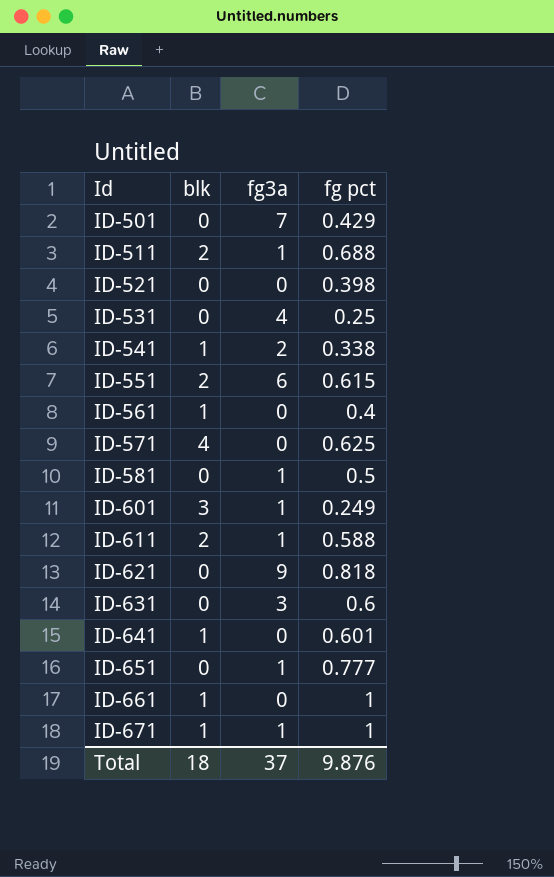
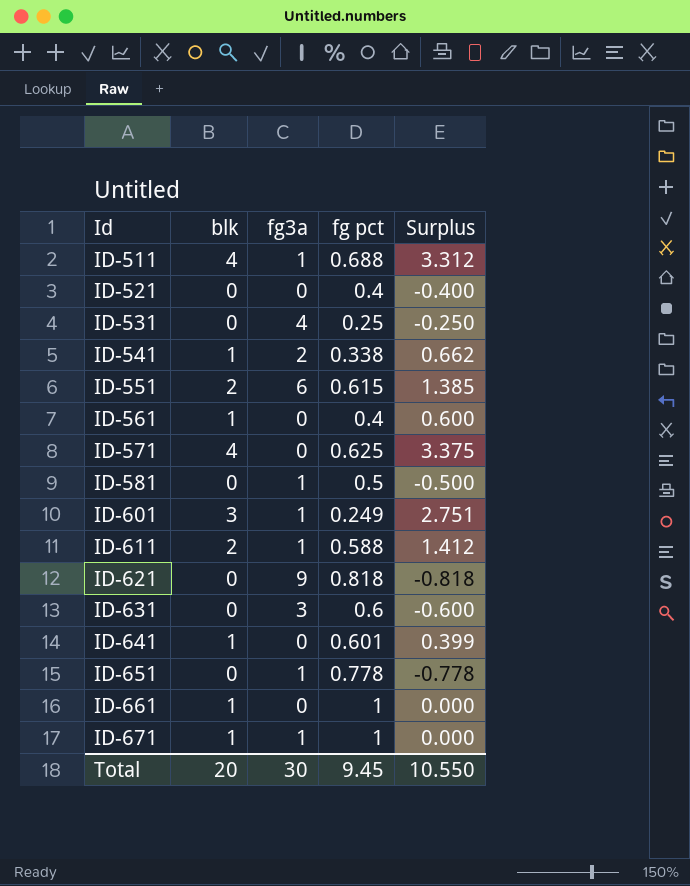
column Surplus | formula: none -> [blk] - [fg pct]
row ID-501: 0 | 7 | 0.429 -> none
ID-511 | blk: 2 -> 4
ID-521 | fg pct: 0.398 -> 0.4
ID-651 | fg pct: 0.777 -> 0.778
Total | blk: 18 -> 20
Total | fg3a: 37 -> 30
Total | fg pct: 9.876 -> 9.45

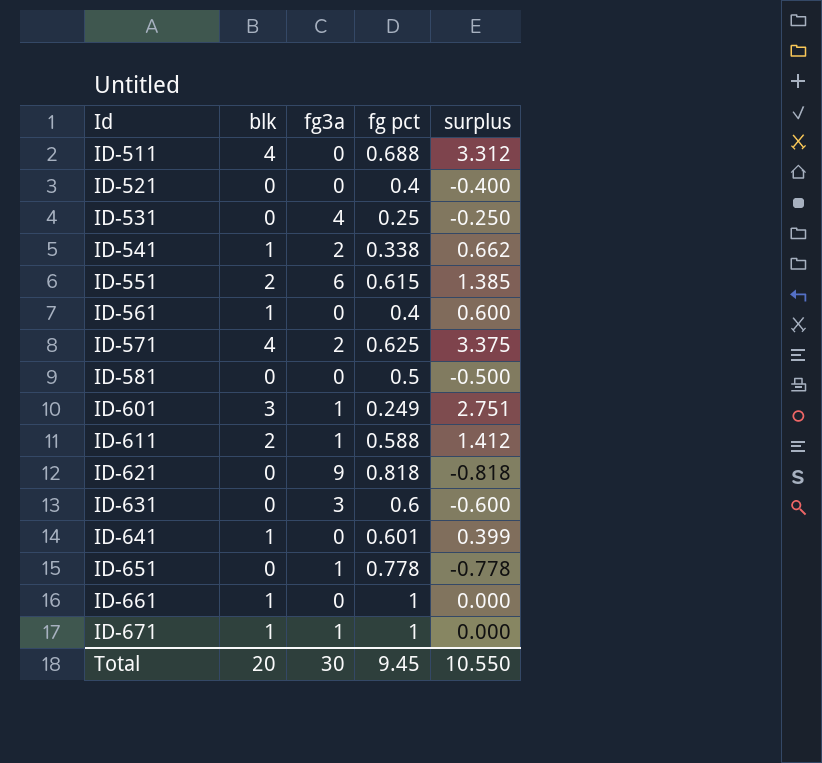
column name: Surplus -> surplus
ID-511 | fg3a: 1 -> 0
ID-571 | fg3a: 0 -> 2
ID-581 | fg3a: 1 -> 0

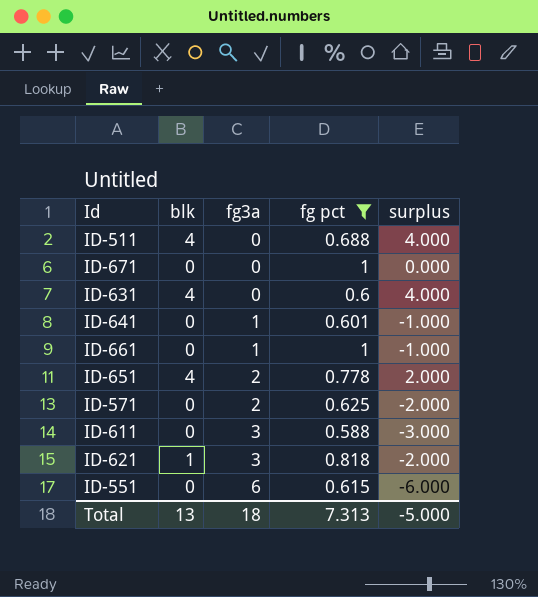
filter: none -> fg pct >= 0.588
row order: Id ascending -> fg3a ascending
column surplus | formula: [blk] - [fg pct] -> [blk] - [fg3a]
ID-671 | blk: 1 -> 0
ID-671 | fg3a: 1 -> 0
ID-631 | blk: 0 -> 4
ID-631 | fg3a: 3 -> 0
ID-641 | blk: 1 -> 0
ID-641 | fg3a: 0 -> 1
ID-661 | blk: 1 -> 0
ID-661 | fg3a: 0 -> 1
ID-651 | blk: 0 -> 4
ID-651 | fg3a: 1 -> 2
ID-571 | blk: 4 -> 0
ID-611 | blk: 2 -> 0
ID-611 | fg3a: 1 -> 3
ID-621 | blk: 0 -> 1
ID-621 | fg3a: 9 -> 3
ID-551 | blk: 2 -> 0
Total | blk: 20 -> 13
Total | fg3a: 30 -> 18
Total | fg pct: 9.45 -> 7.313
Total | surplus: 10.550 -> -5.000

